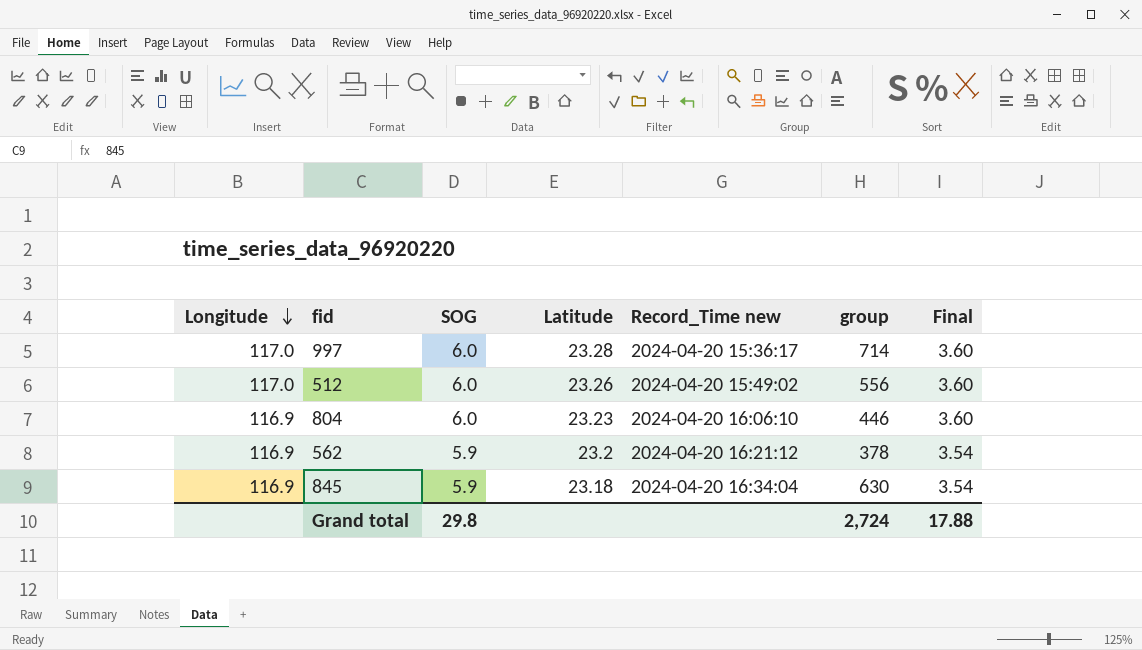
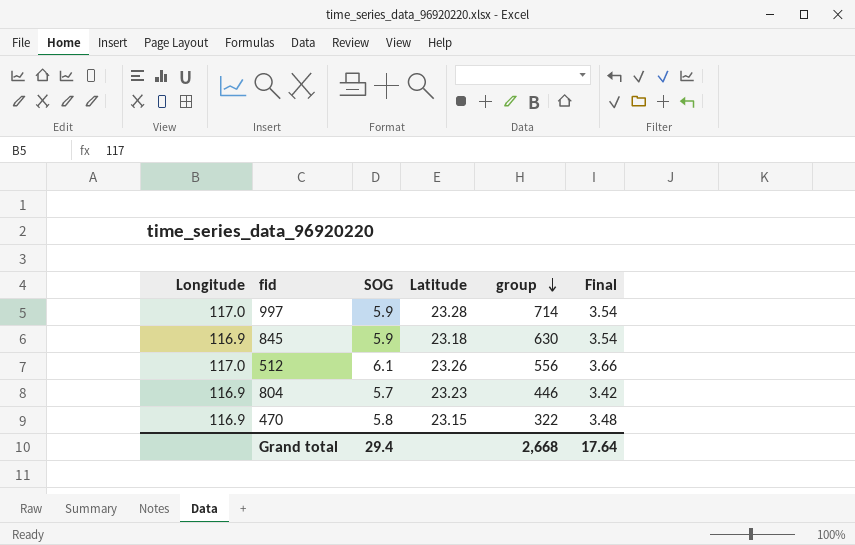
row order: Longitude descending -> group descending
column Record_Time new | position: 5 -> none
row 562: 116.9 | 5.9 | 23.2 | 2024-04-20 16:21:12 | 378 | 3.54 -> none
997 | SOG: 6.0 -> 5.9
997 | Final: 3.60 -> 3.54
512 | SOG: 6.0 -> 6.1
512 | Final: 3.60 -> 3.66
804 | SOG: 6.0 -> 5.7
804 | Final: 3.60 -> 3.42
row 470: none -> 116.9 | 5.8 | 23.15 | 322 | 3.48
Grand total | SOG: 29.8 -> 29.4
Grand total | group: 2,724 -> 2,668
Grand total | Final: 17.88 -> 17.64

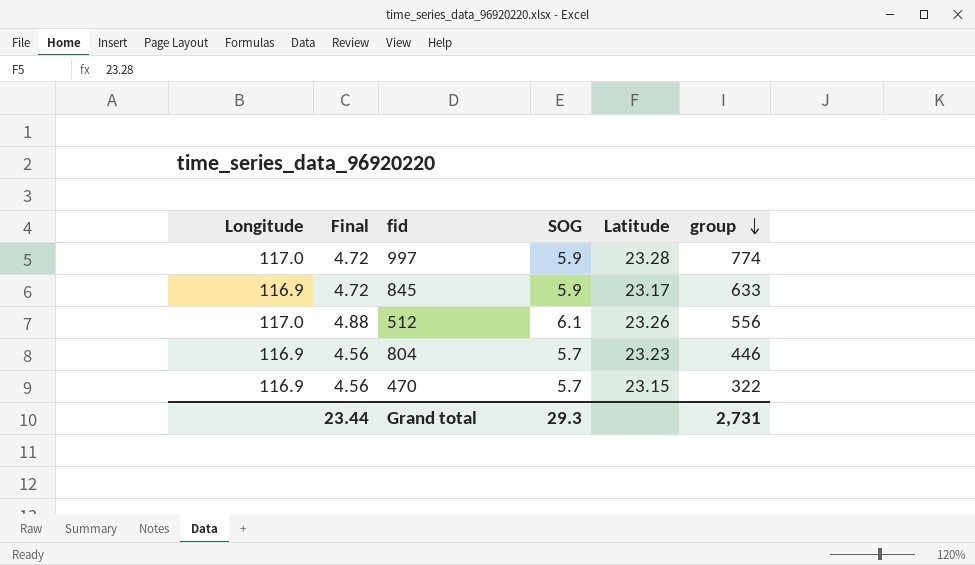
column Final | formula: [SOG] * 0.6 -> [SOG] * 0.8
column Final | position: 6 -> 2
997 | group: 714 -> 774
845 | Latitude: 23.18 -> 23.17
845 | group: 630 -> 633
470 | SOG: 5.8 -> 5.7
Grand total | Final: 17.64 -> 23.44
Grand total | SOG: 29.4 -> 29.3
Grand total | group: 2,668 -> 2,731

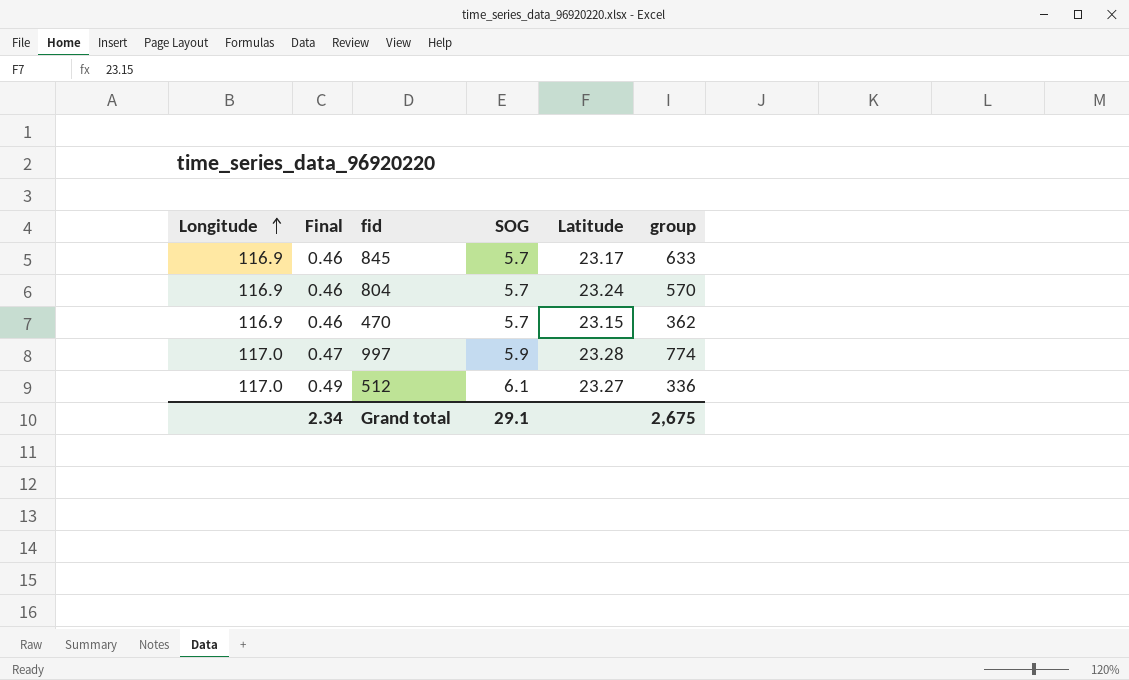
row order: group descending -> Longitude ascending
column Final | formula: [SOG] * 0.8 -> [SOG] * 0.08
845 | SOG: 5.9 -> 5.7
804 | Latitude: 23.23 -> 23.24
804 | group: 446 -> 570
470 | group: 322 -> 362
512 | Latitude: 23.26 -> 23.27
512 | group: 556 -> 336
Grand total | Final: 23.44 -> 2.34
Grand total | SOG: 29.3 -> 29.1
Grand total | group: 2,731 -> 2,675

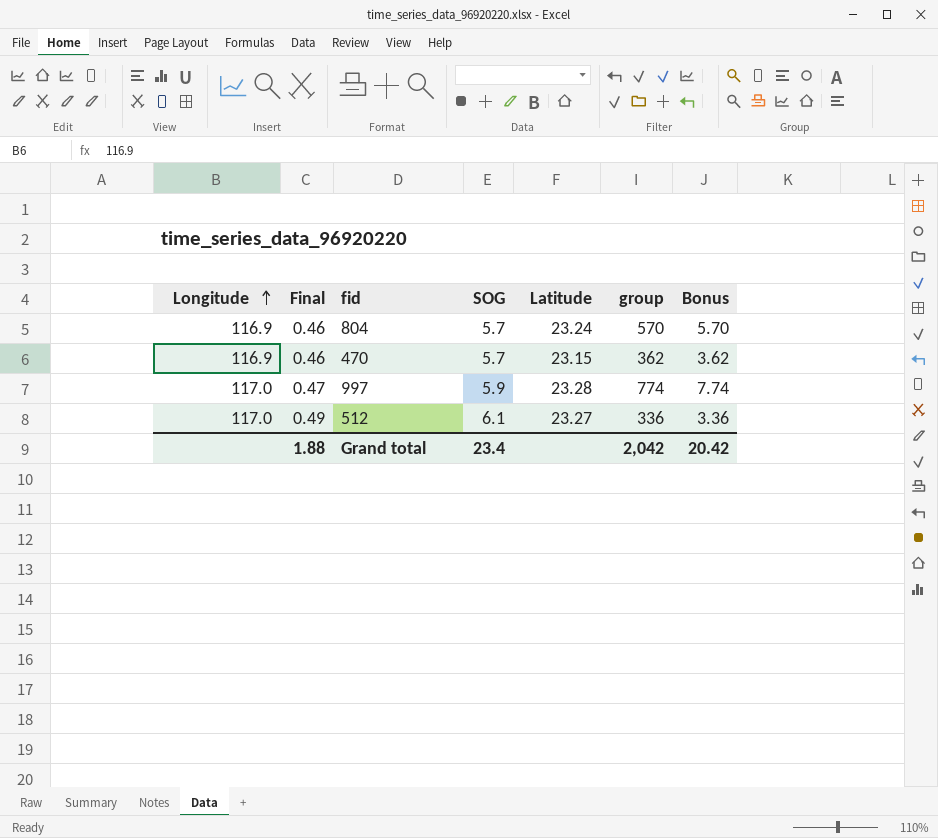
column Bonus | formula: none -> [group] * 0.01
row 845: 116.9 | 0.46 | 5.7 | 23.17 | 633 -> none
Grand total | Final: 2.34 -> 1.88
Grand total | SOG: 29.1 -> 23.4
Grand total | group: 2,675 -> 2,042

